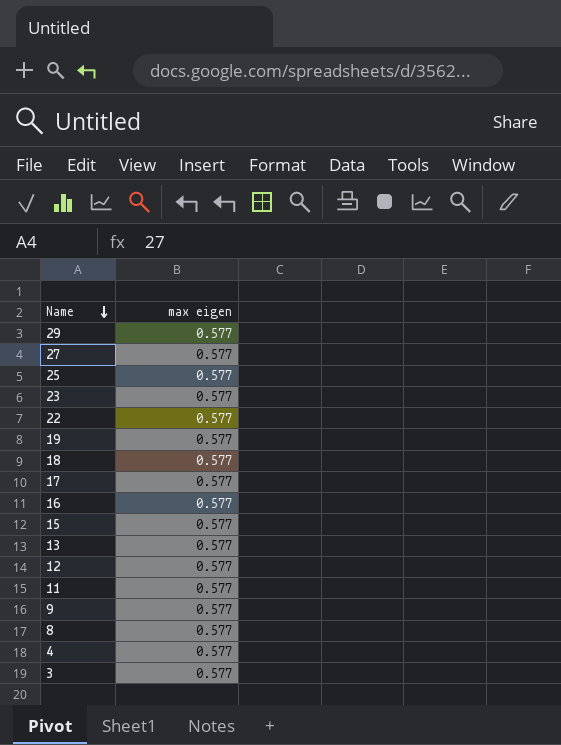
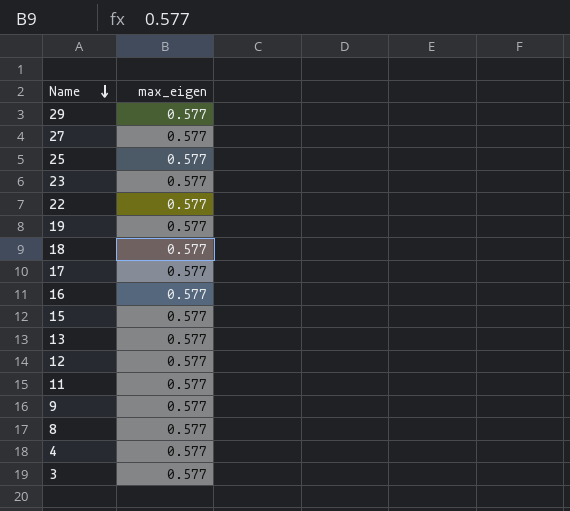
column name: max eigen -> max_eigen

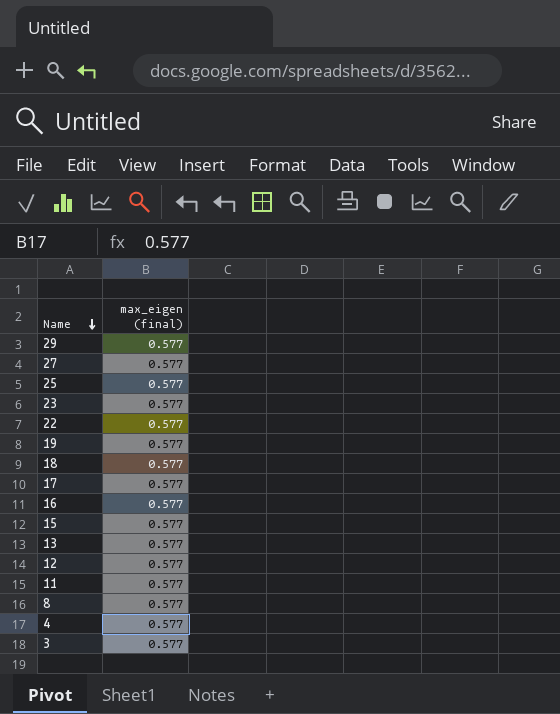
column name: max_eigen -> max_eigen (final)
row 9: 0.577 -> none

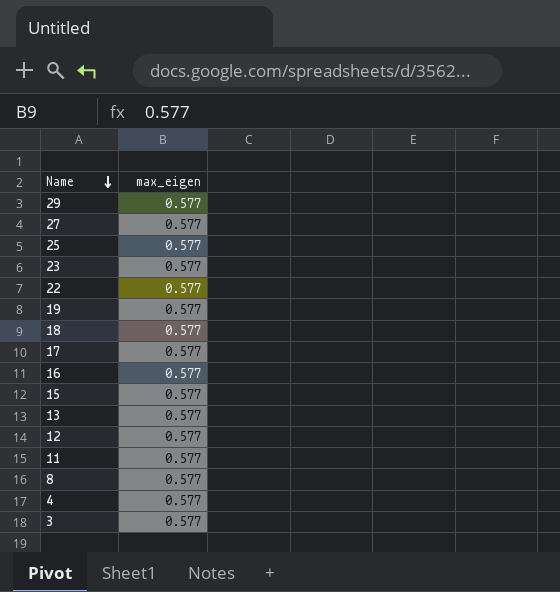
column name: max_eigen (final) -> max_eigen

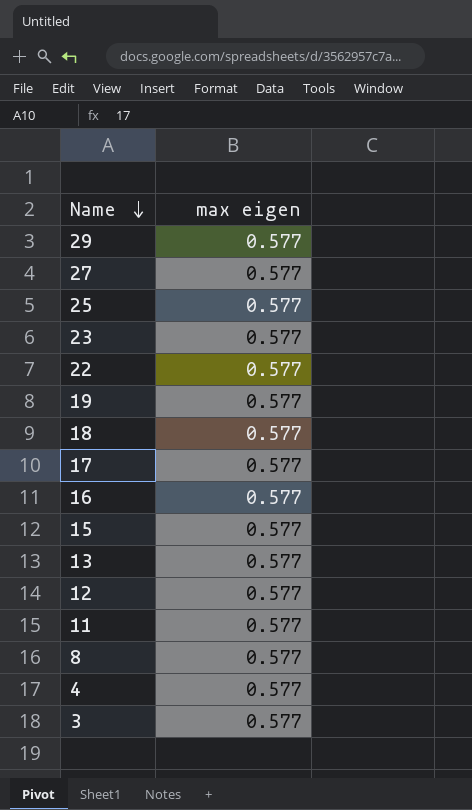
column name: max_eigen -> max eigen

